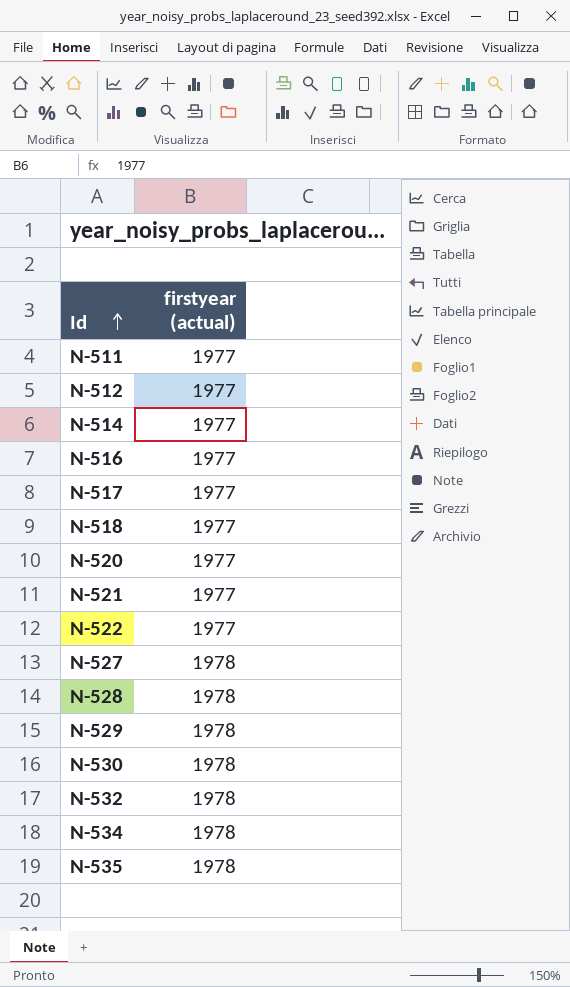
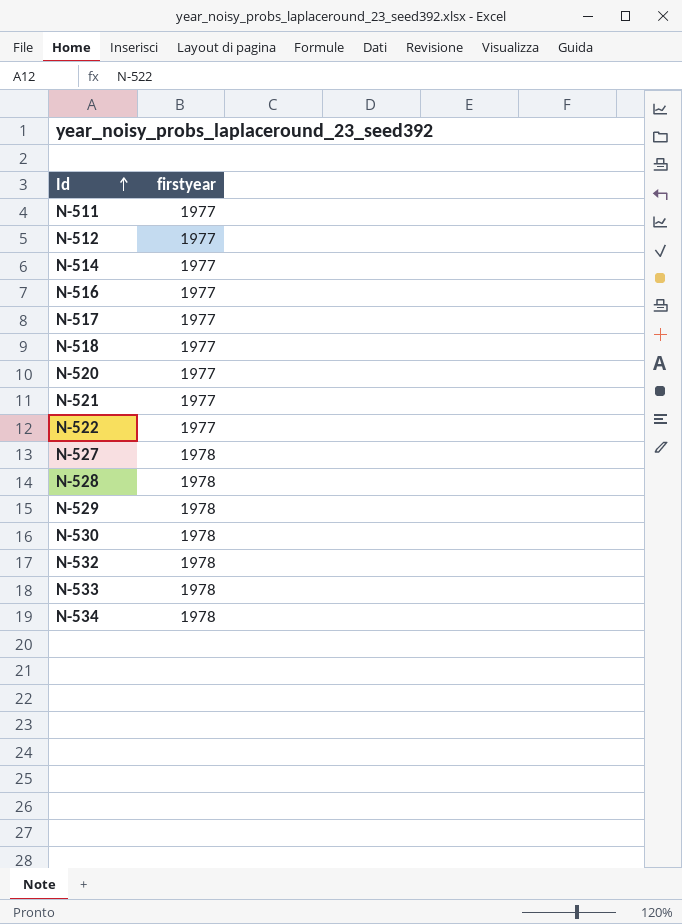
column name: firstyear (actual) -> firstyear
row N-535: 1978 -> none
row N-533: none -> 1978

